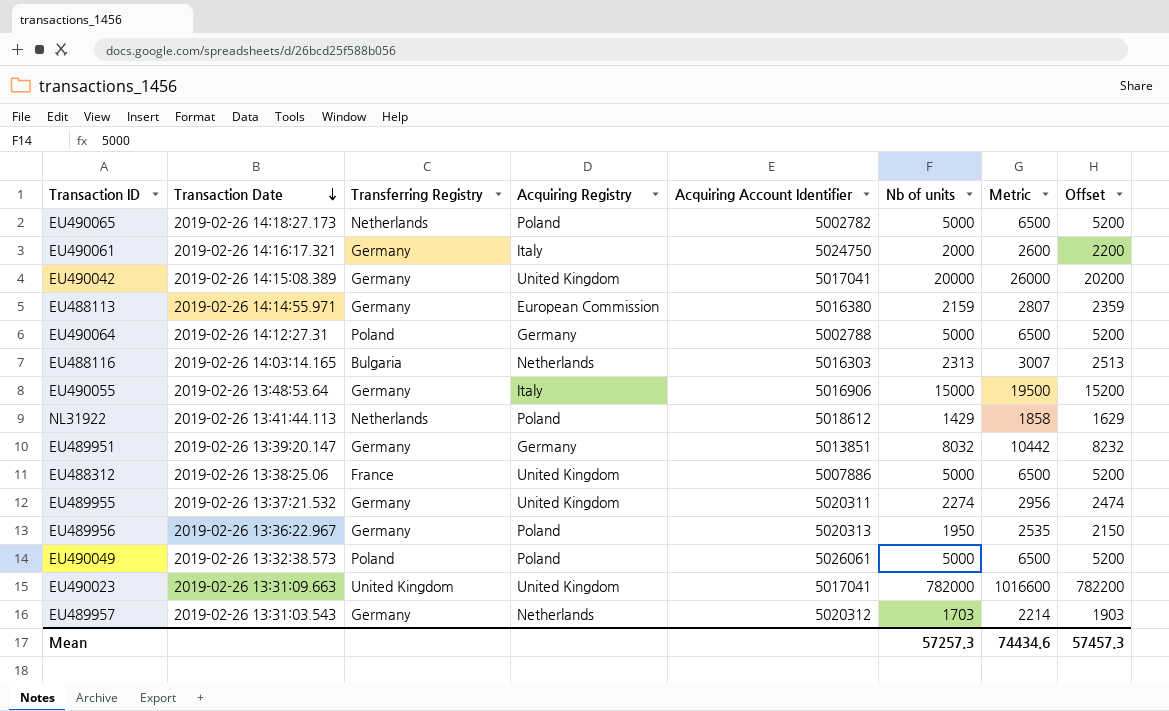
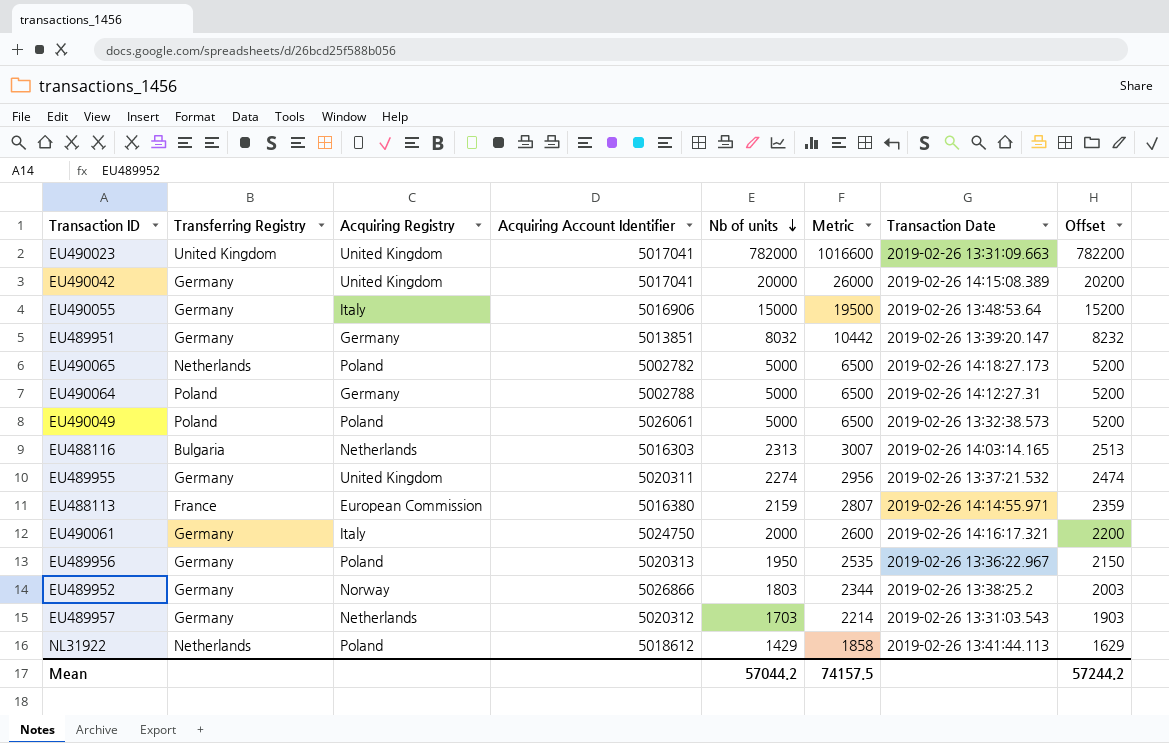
row order: Transaction Date descending -> Nb of units descending
column Transaction Date | position: 2 -> 7
row EU488312: 2019-02-26 13:38:25.06 | France | United Kingdom | 5007886 | 5000 | 6500 | 5200 -> none
EU488113 | Transferring Registry: Germany -> France
row EU489952: none -> Germany | Norway | 5026866 | 1803 | 2344 | 2019-02-26 13:38:25.2 | 2003
Mean | Nb of units: 57257.3 -> 57044.2
Mean | Metric: 74434.6 -> 74157.5
Mean | Offset: 57457.3 -> 57244.2

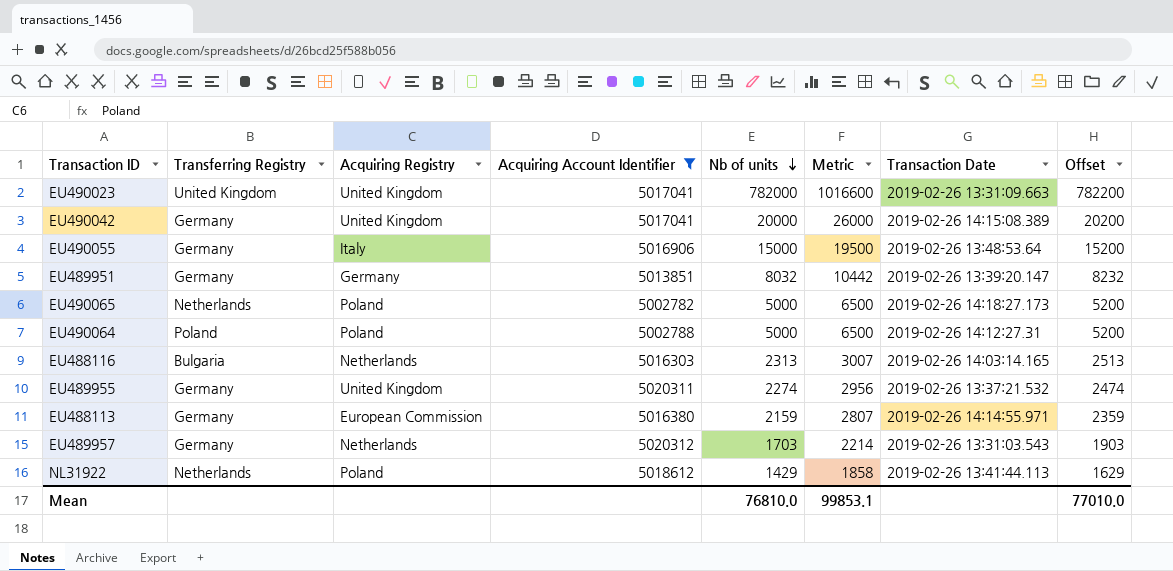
filter: none -> Acquiring Account Identifier <= 5020312
EU490064 | Acquiring Registry: Germany -> Poland
EU488113 | Transferring Registry: France -> Germany
Mean | Nb of units: 57044.2 -> 76810.0
Mean | Metric: 74157.5 -> 99853.1
Mean | Offset: 57244.2 -> 77010.0

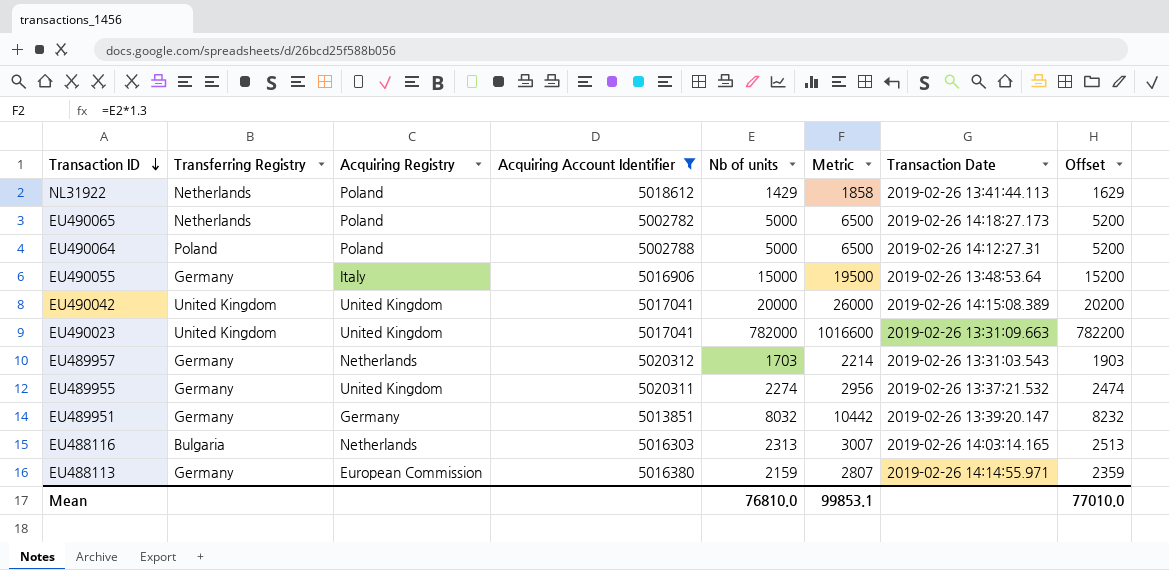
row order: Nb of units descending -> Transaction ID descending
EU490042 | Transferring Registry: Germany -> United Kingdom

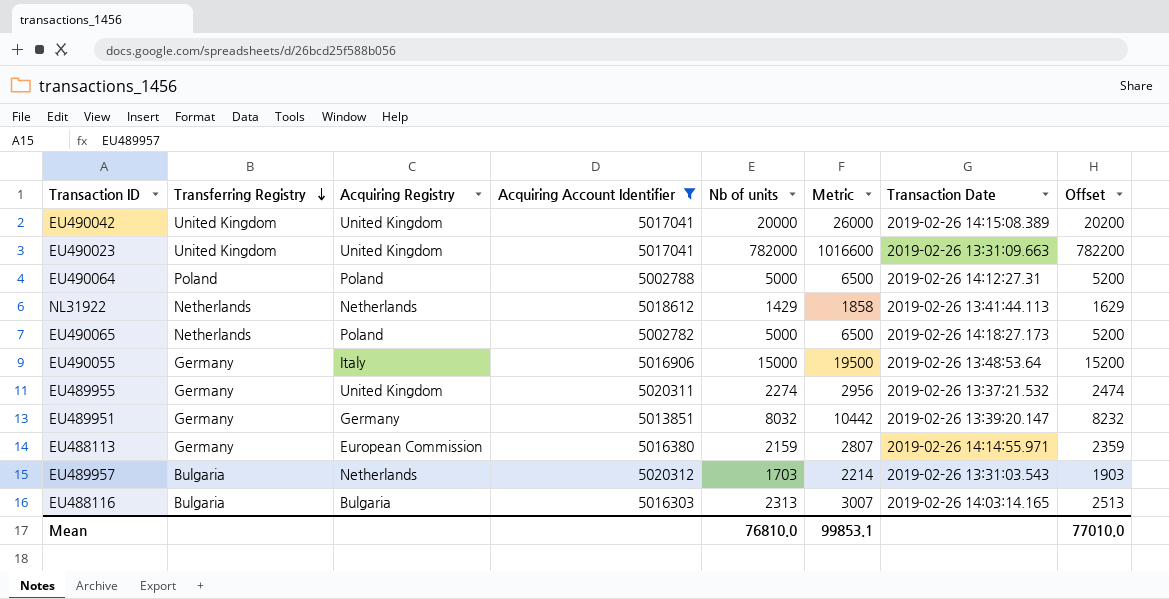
row order: Transaction ID descending -> Transferring Registry descending
NL31922 | Acquiring Registry: Poland -> Netherlands
EU489957 | Transferring Registry: Germany -> Bulgaria
EU488116 | Acquiring Registry: Netherlands -> Bulgaria

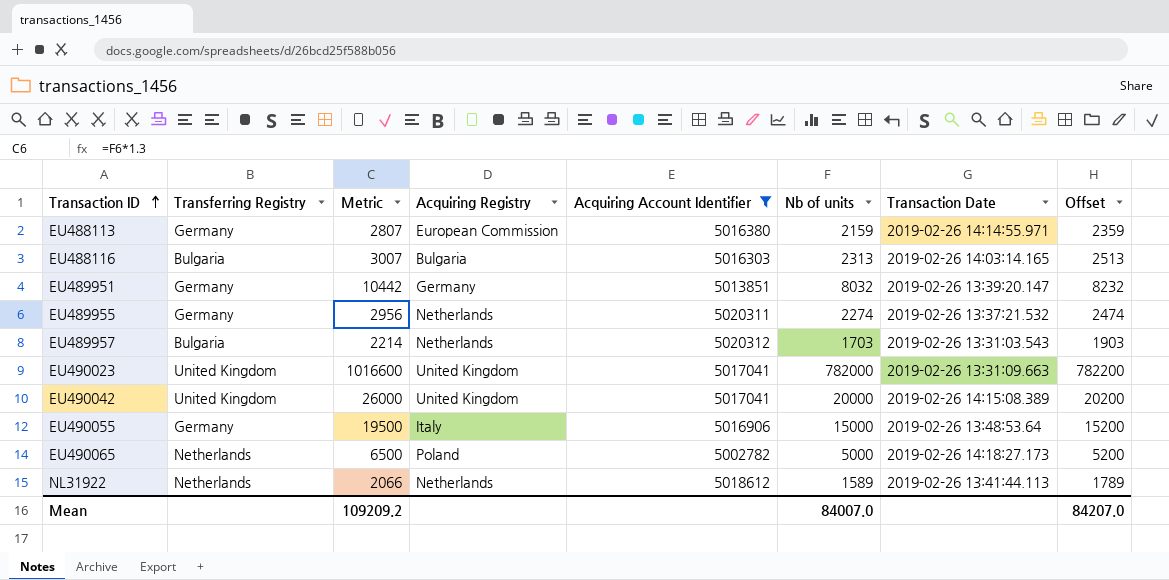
row order: Transferring Registry descending -> Transaction ID ascending
column Metric | position: 6 -> 3
row EU490064: Poland | Poland | 5002788 | 5000 | 6500 | 2019-02-26 14:12:27.31 | 5200 -> none
EU489955 | Acquiring Registry: United Kingdom -> Netherlands
NL31922 | Metric: 1858 -> 2066
NL31922 | Nb of units: 1429 -> 1589
NL31922 | Offset: 1629 -> 1789
Mean | Metric: 99853.1 -> 109209.2
Mean | Nb of units: 76810.0 -> 84007.0
Mean | Offset: 77010.0 -> 84207.0

